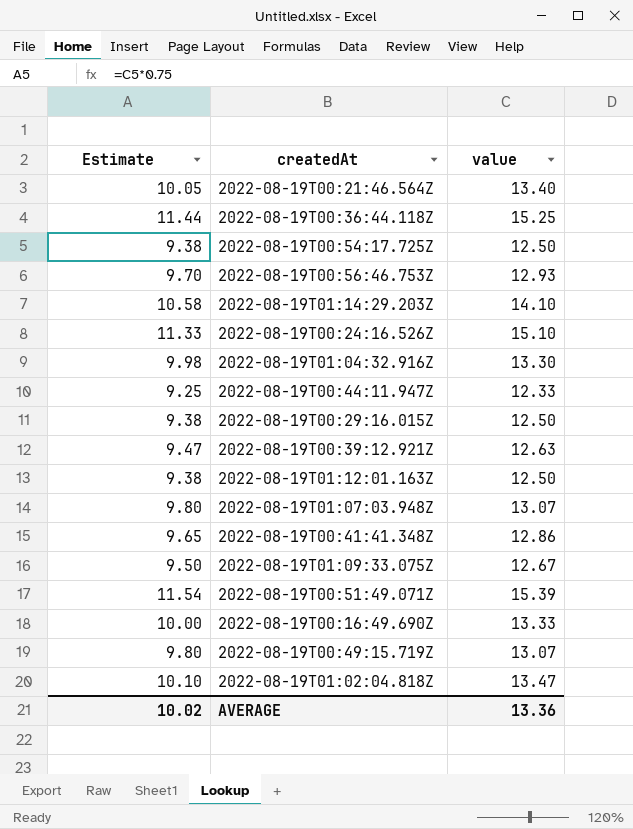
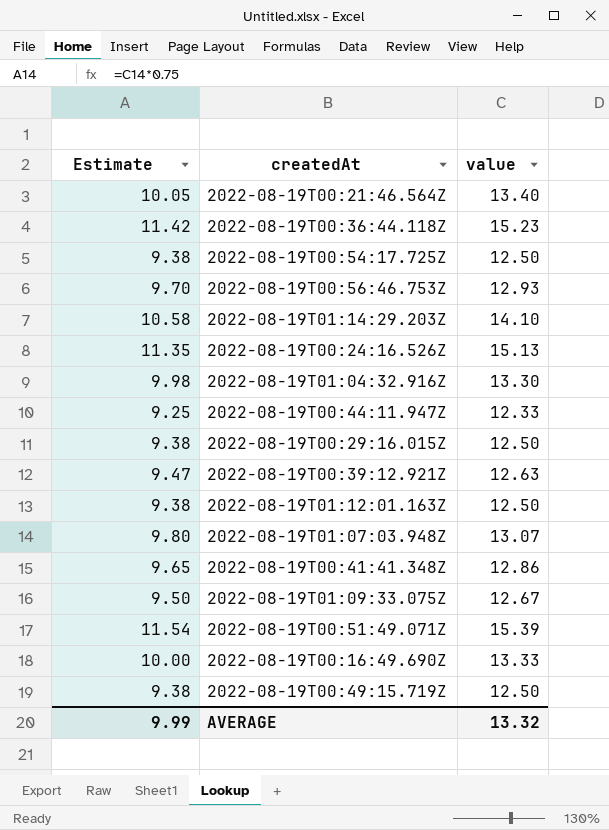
row 2022-08-19T01:02:04.818Z: 10.10 | 13.47 -> none
2022-08-19T00:36:44.118Z | Estimate: 11.44 -> 11.42
2022-08-19T00:36:44.118Z | value: 15.25 -> 15.23
2022-08-19T00:24:16.526Z | Estimate: 11.33 -> 11.35
2022-08-19T00:24:16.526Z | value: 15.10 -> 15.13
2022-08-19T00:49:15.719Z | Estimate: 9.80 -> 9.38
2022-08-19T00:49:15.719Z | value: 13.07 -> 12.50
AVERAGE | Estimate: 10.02 -> 9.99
AVERAGE | value: 13.36 -> 13.32

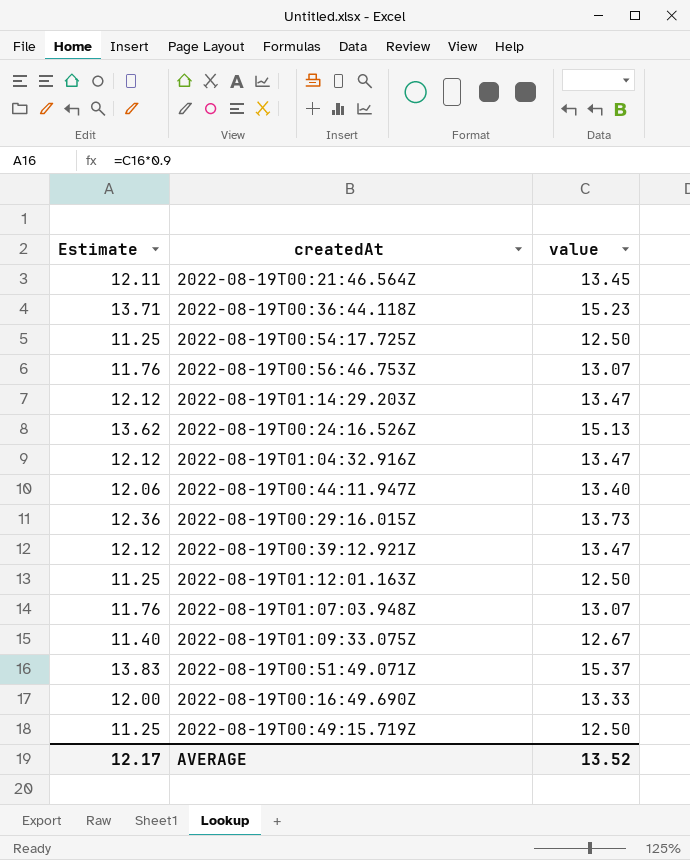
column Estimate | formula: [value] * 0.75 -> [value] * 0.9
row 2022-08-19T00:41:41.348Z: 9.65 | 12.86 -> none
2022-08-19T00:21:46.564Z | value: 13.40 -> 13.45
2022-08-19T00:56:46.753Z | value: 12.93 -> 13.07
2022-08-19T01:14:29.203Z | value: 14.10 -> 13.47
2022-08-19T01:04:32.916Z | value: 13.30 -> 13.47
2022-08-19T00:44:11.947Z | value: 12.33 -> 13.40
2022-08-19T00:29:16.015Z | value: 12.50 -> 13.73
2022-08-19T00:39:12.921Z | value: 12.63 -> 13.47
2022-08-19T00:51:49.071Z | value: 15.39 -> 15.37
AVERAGE | Estimate: 9.99 -> 12.17
AVERAGE | value: 13.32 -> 13.52

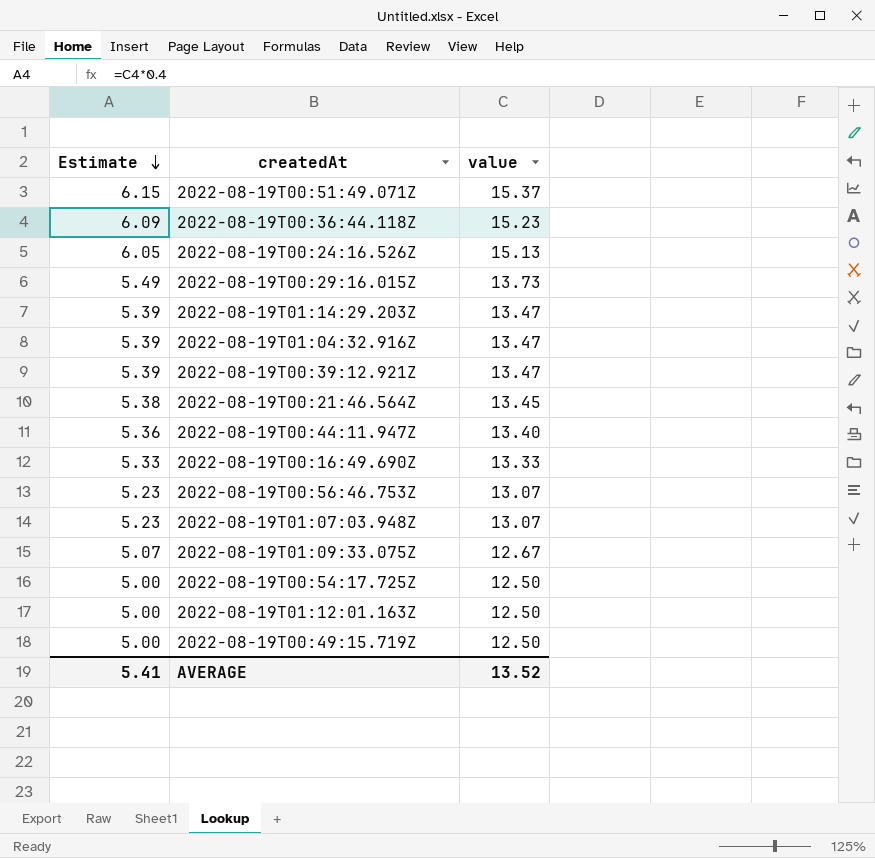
row order: none -> Estimate descending
column Estimate | formula: [value] * 0.9 -> [value] * 0.4
AVERAGE | Estimate: 12.17 -> 5.41

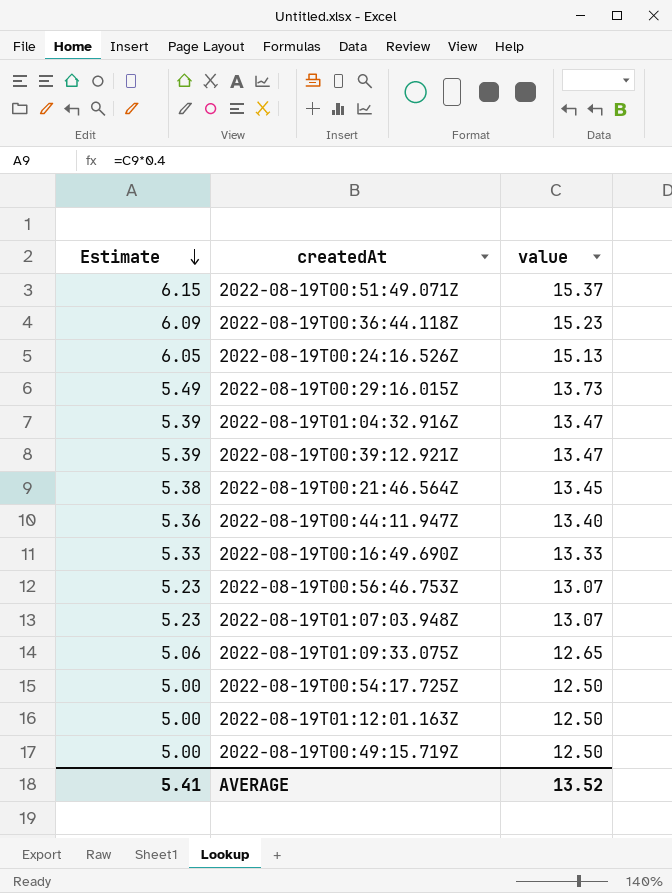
row 2022-08-19T01:14:29.203Z: 5.39 | 13.47 -> none
2022-08-19T01:09:33.075Z | Estimate: 5.07 -> 5.06
2022-08-19T01:09:33.075Z | value: 12.67 -> 12.65

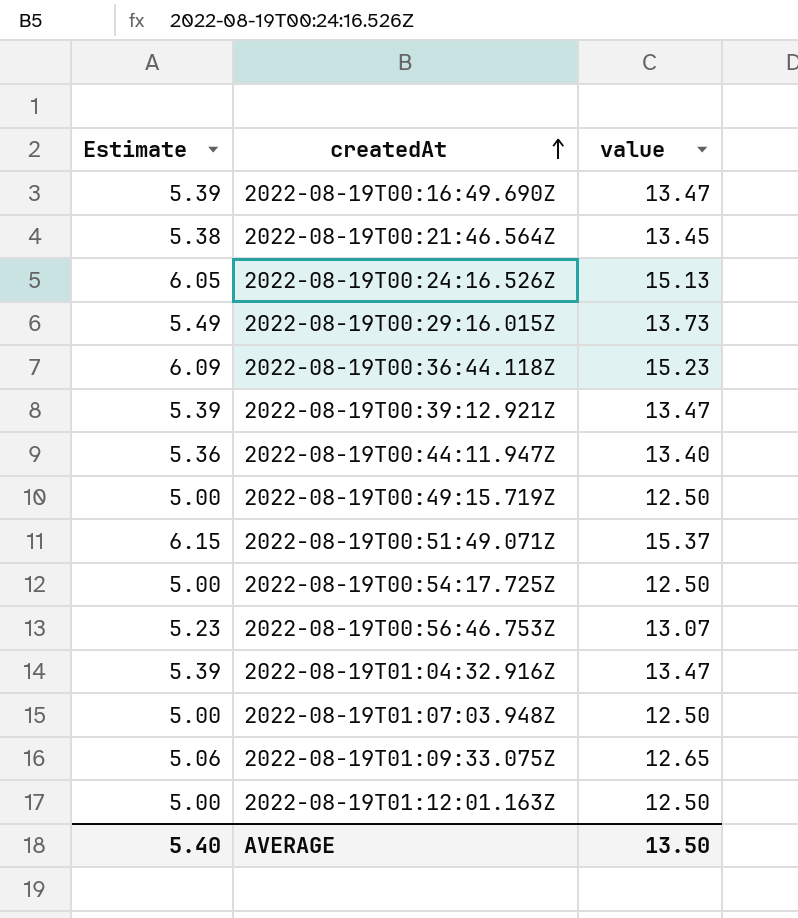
row order: Estimate descending -> createdAt ascending
2022-08-19T00:16:49.690Z | Estimate: 5.33 -> 5.39
2022-08-19T00:16:49.690Z | value: 13.33 -> 13.47
2022-08-19T01:07:03.948Z | Estimate: 5.23 -> 5.00
2022-08-19T01:07:03.948Z | value: 13.07 -> 12.50
AVERAGE | Estimate: 5.41 -> 5.40
AVERAGE | value: 13.52 -> 13.50

